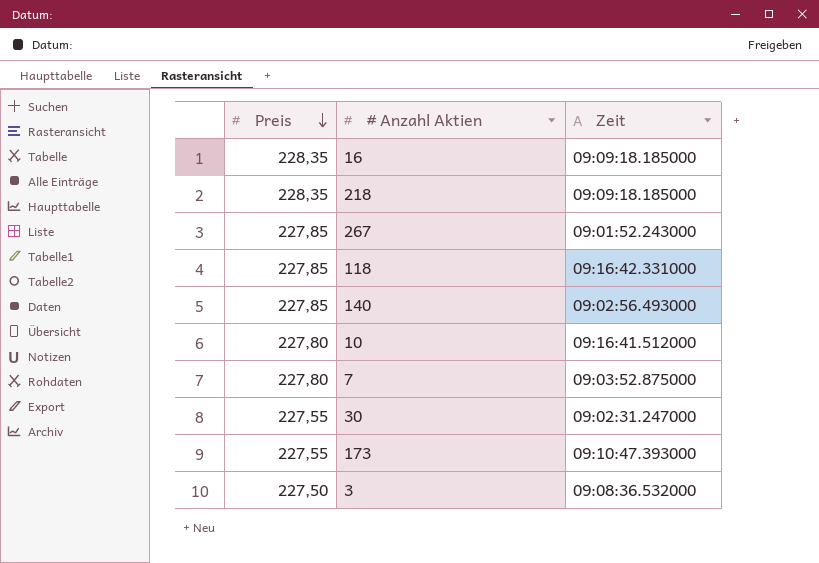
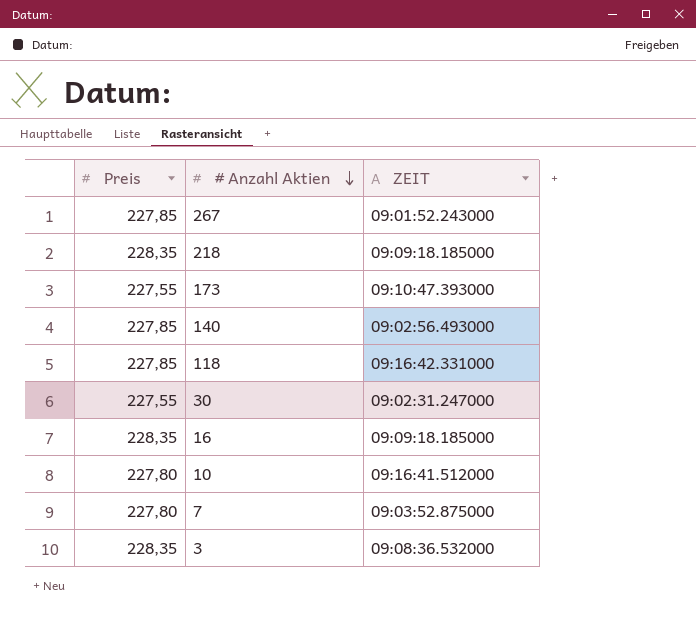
row order: Preis descending -> # Anzahl Aktien descending
column name: Zeit -> ZEIT
3 | Preis: 227,50 -> 228,35

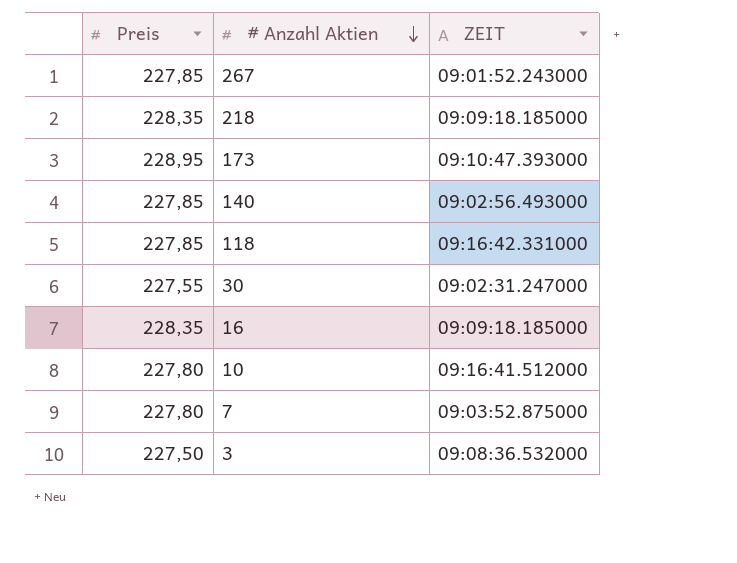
173 | Preis: 227,55 -> 228,95
3 | Preis: 228,35 -> 227,50

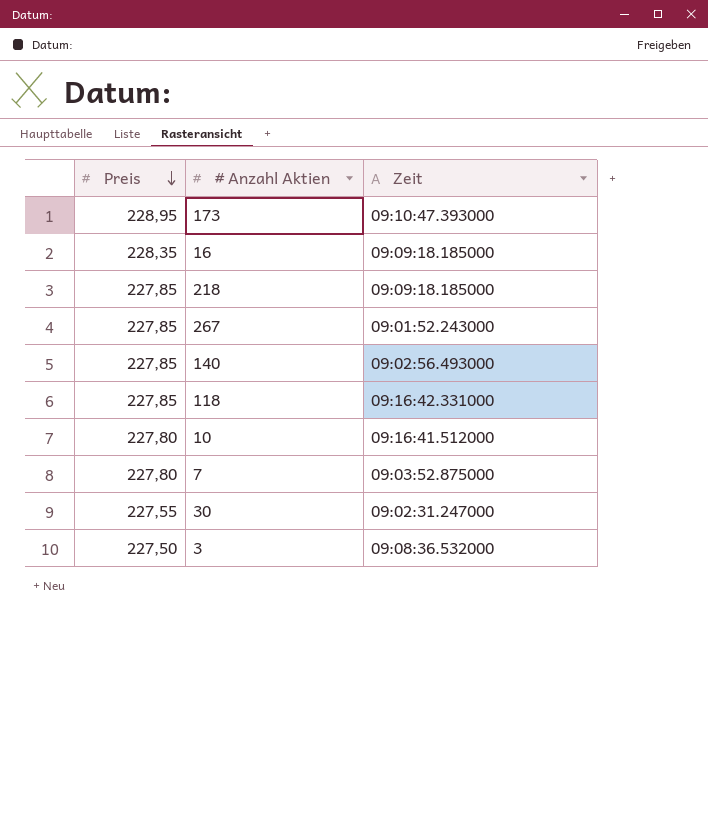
row order: # Anzahl Aktien descending -> Preis descending
column name: ZEIT -> Zeit
218 | Preis: 228,35 -> 227,85

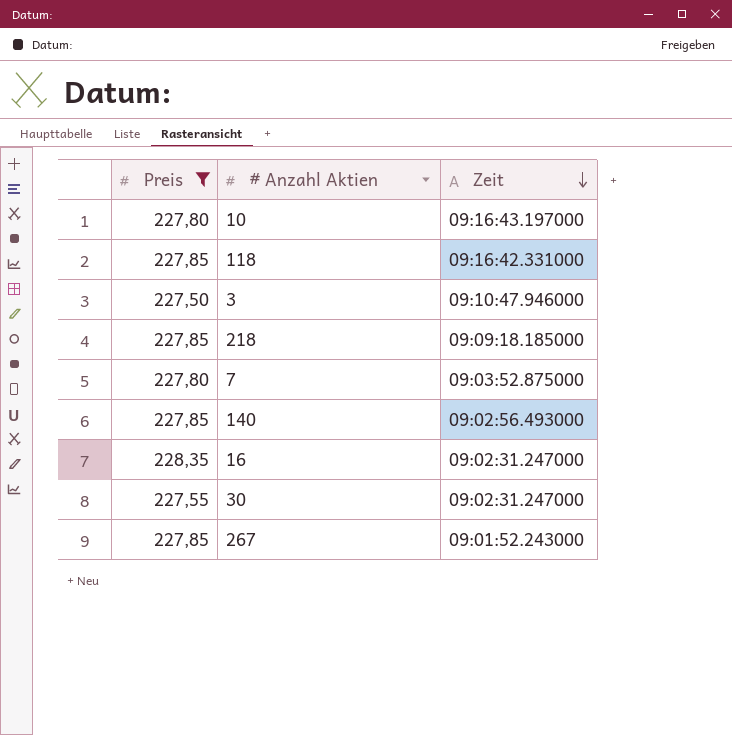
filter: none -> Preis != 228,95
row order: Preis descending -> Zeit descending
10 | Zeit: 09:16:41.512000 -> 09:16:43.197000
3 | Zeit: 09:08:36.532000 -> 09:10:47.946000
16 | Zeit: 09:09:18.185000 -> 09:02:31.247000

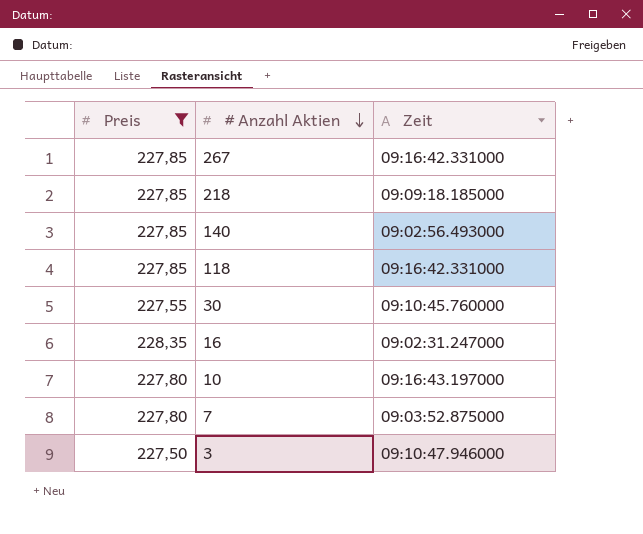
row order: Zeit descending -> # Anzahl Aktien descending
267 | Zeit: 09:01:52.243000 -> 09:16:42.331000
30 | Zeit: 09:02:31.247000 -> 09:10:45.760000

